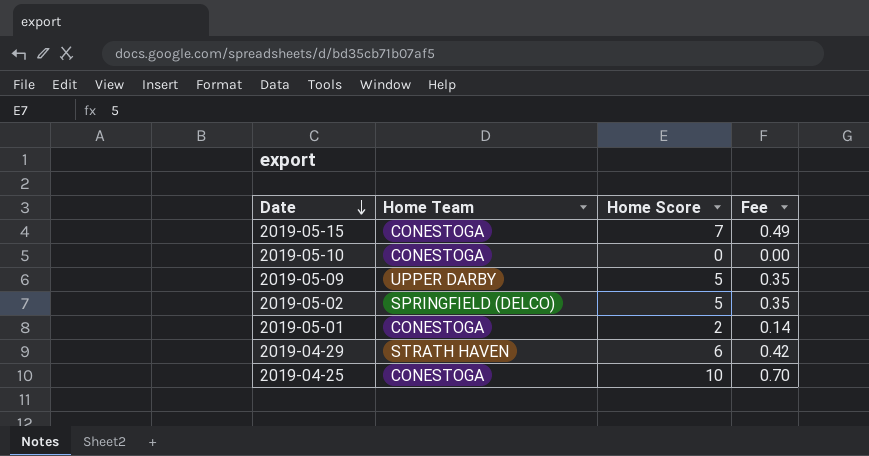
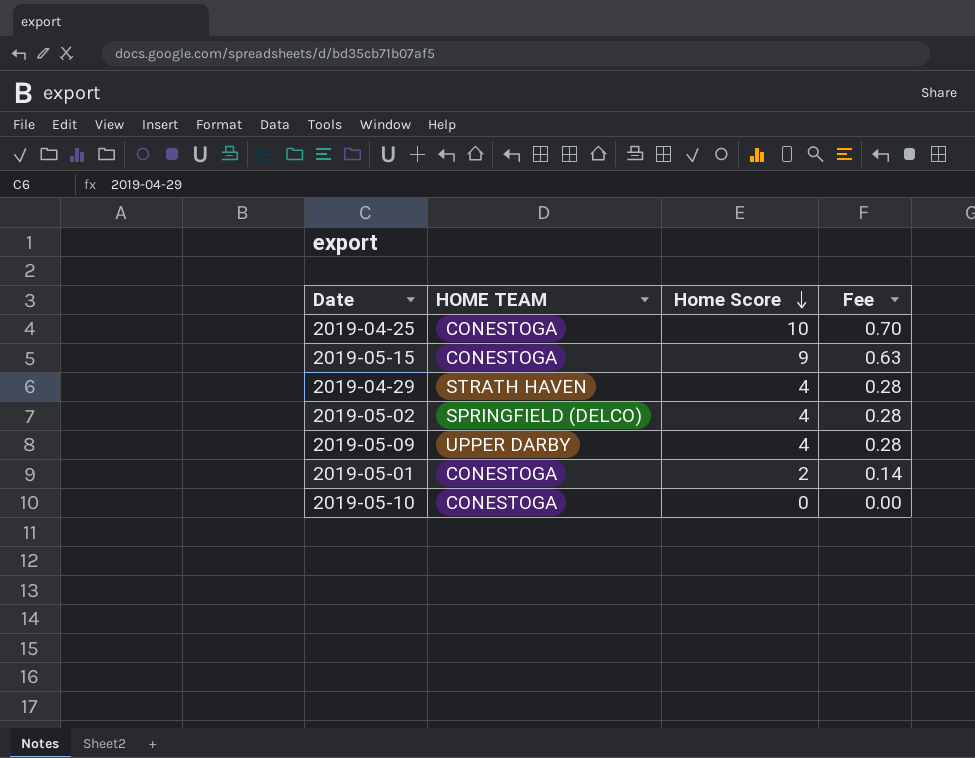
row order: Date descending -> Home Score descending
column name: Home Team -> HOME TEAM
2019-05-15 | Home Score: 7 -> 9
2019-05-15 | Fee: 0.49 -> 0.63
2019-04-29 | Home Score: 6 -> 4
2019-04-29 | Fee: 0.42 -> 0.28
2019-05-02 | Home Score: 5 -> 4
2019-05-02 | Fee: 0.35 -> 0.28
2019-05-09 | Home Score: 5 -> 4
2019-05-09 | Fee: 0.35 -> 0.28

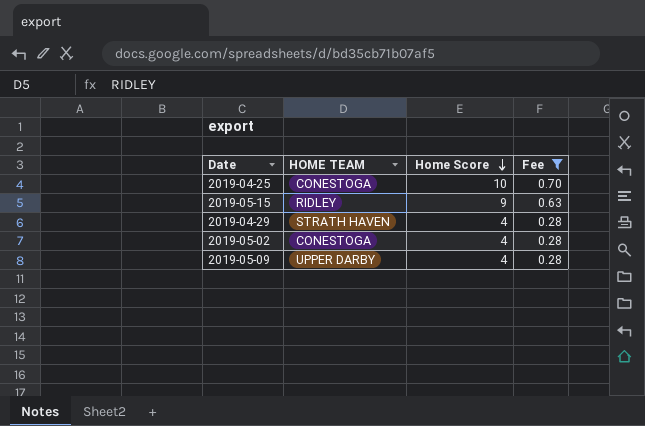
filter: none -> Fee >= 0.28
2019-05-15 | HOME TEAM: CONESTOGA -> RIDLEY
2019-05-02 | HOME TEAM: SPRINGFIELD (DELCO) -> CONESTOGA

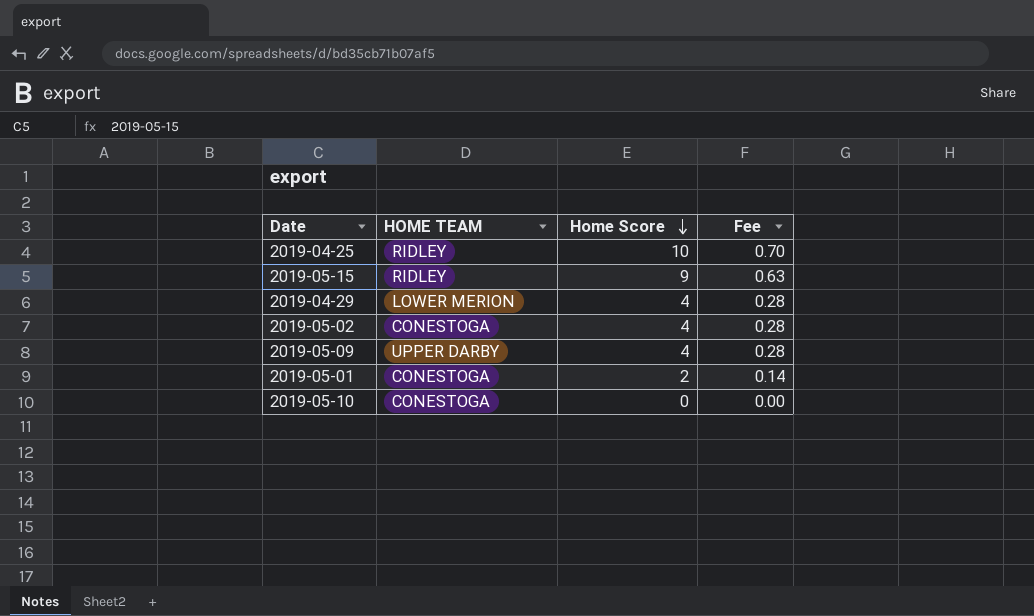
filter: Fee >= 0.28 -> none
2019-04-25 | HOME TEAM: CONESTOGA -> RIDLEY
2019-04-29 | HOME TEAM: STRATH HAVEN -> LOWER MERION

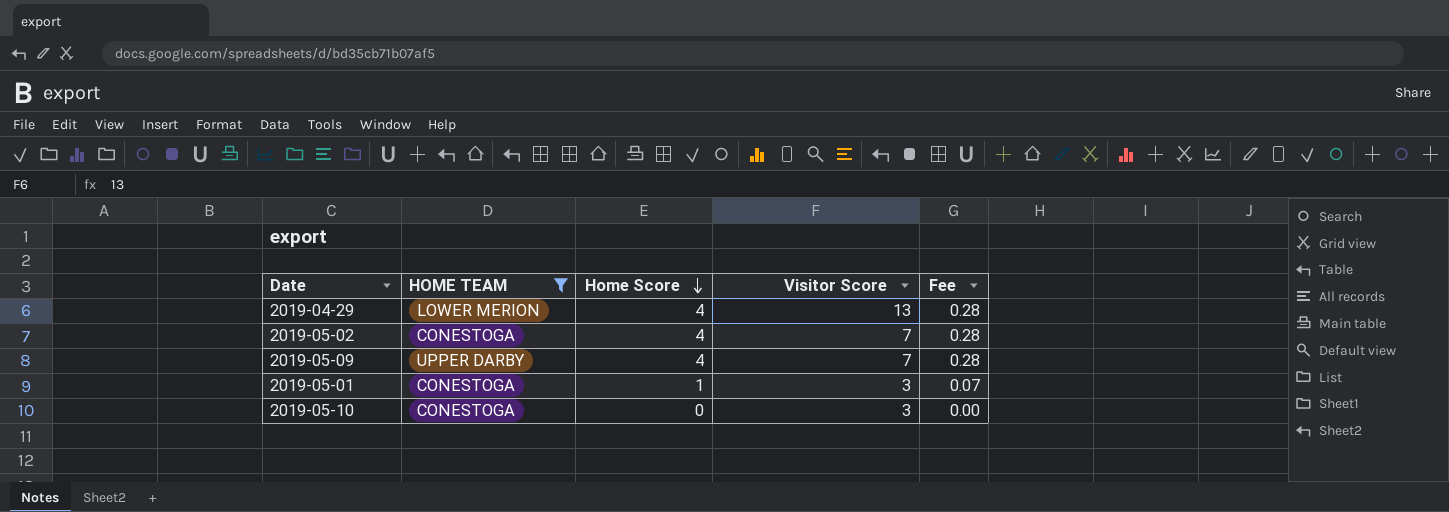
filter: none -> HOME TEAM != RIDLEY
column Visitor Score | position: none -> 4
2019-05-01 | Home Score: 2 -> 1
2019-05-01 | Fee: 0.14 -> 0.07

